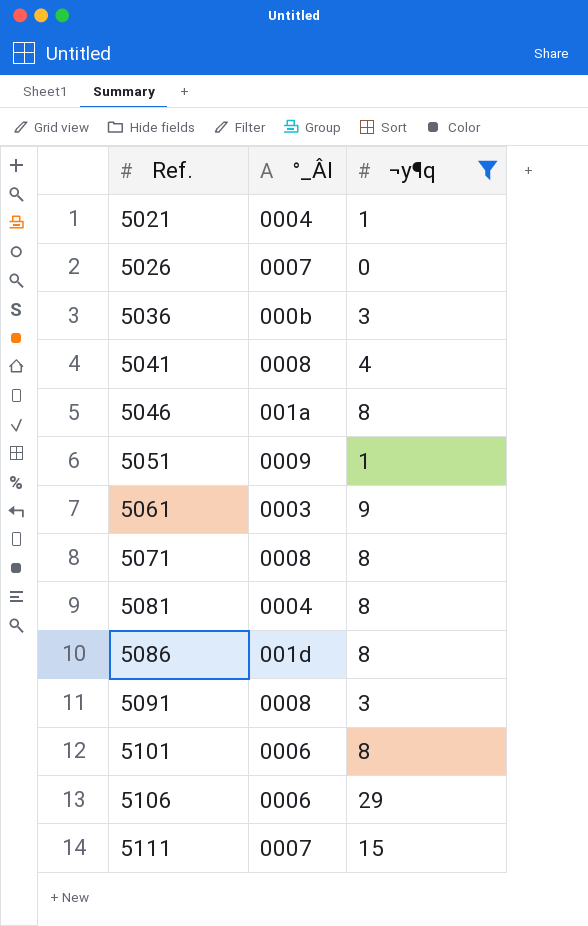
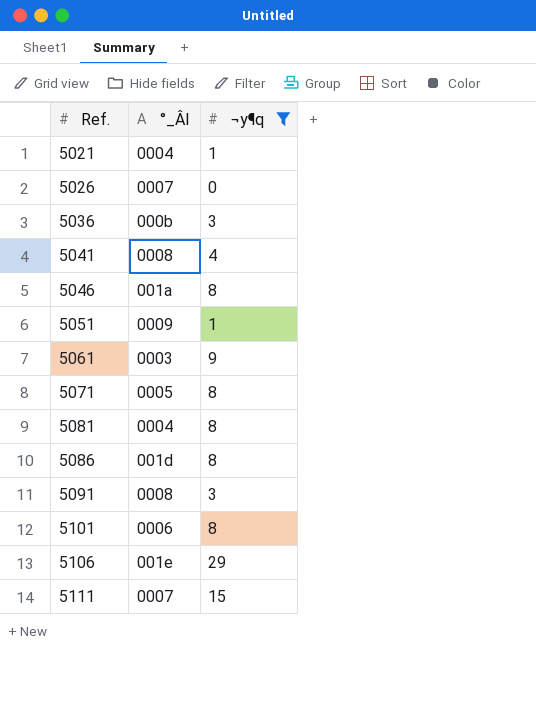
5071 | °_ÂI: 0008 -> 0005
5106 | °_ÂI: 0006 -> 001e

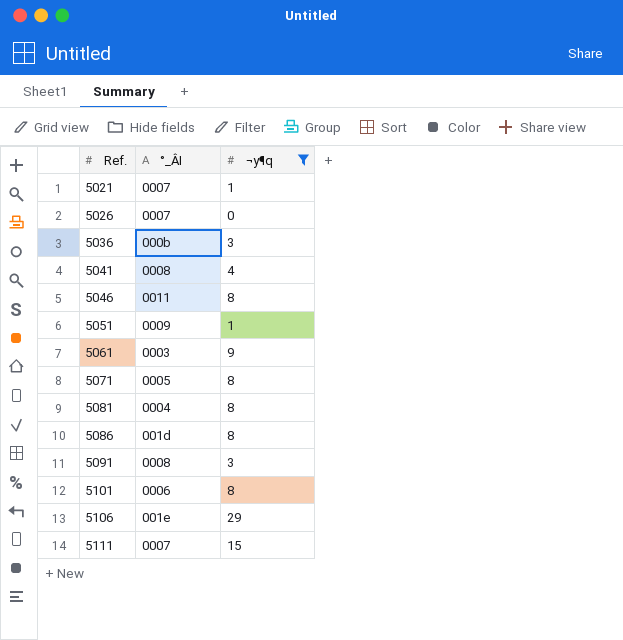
5021 | °_ÂI: 0004 -> 0007
5046 | °_ÂI: 001a -> 0011

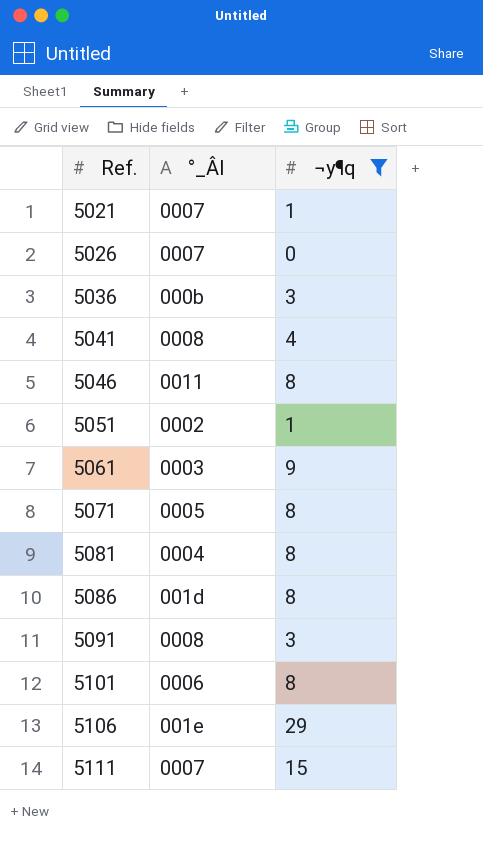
5051 | °_ÂI: 0009 -> 0002

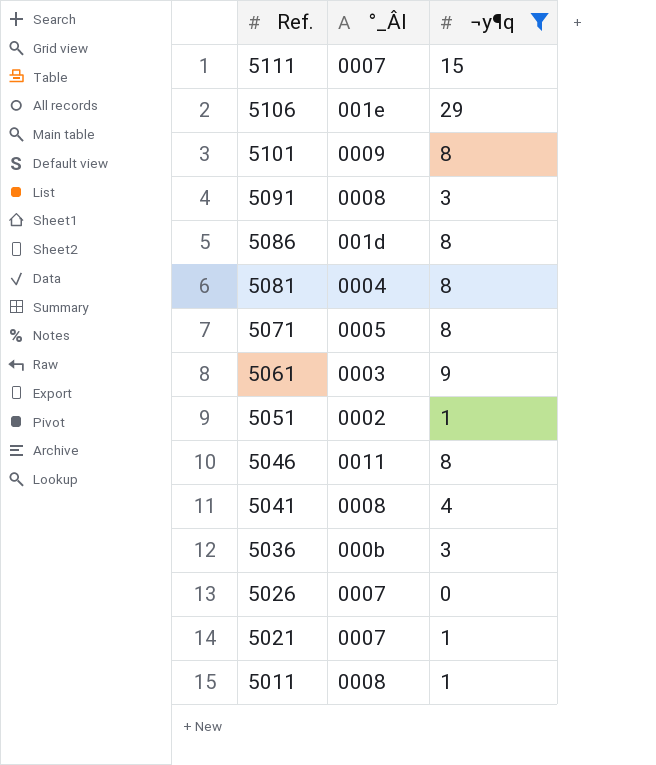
row order: Ref. ascending -> Ref. descending
5101 | °_ÂI: 0006 -> 0009
row 5011: none -> 0008 | 1

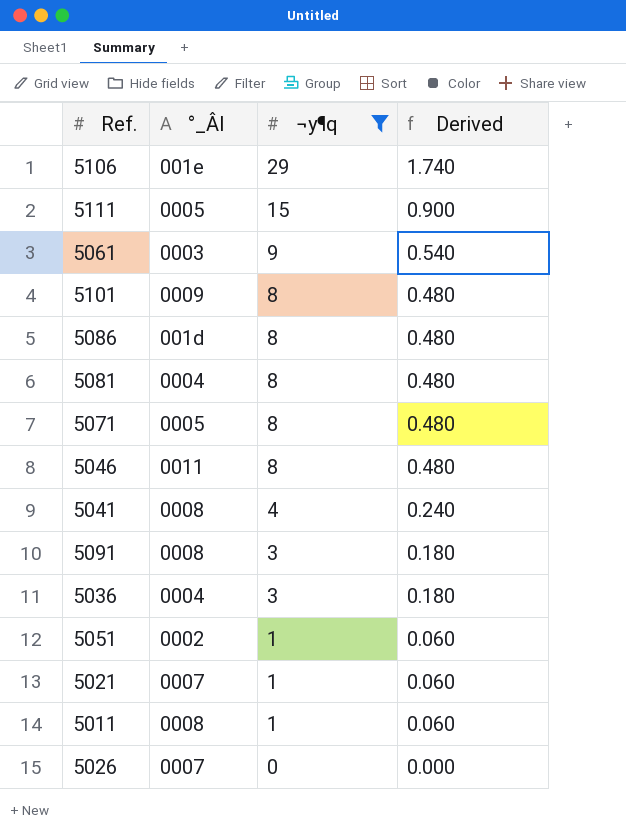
row order: Ref. descending -> ¬y¶q descending
column Derived | formula: none -> [¬y¶q] * 0.06
5111 | °_ÂI: 0007 -> 0005
5036 | °_ÂI: 000b -> 0004

